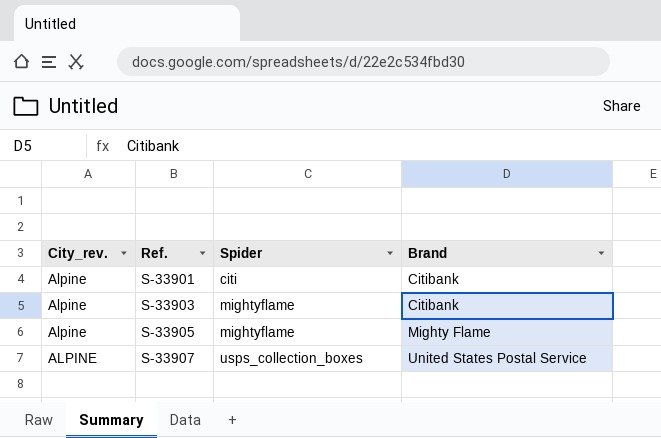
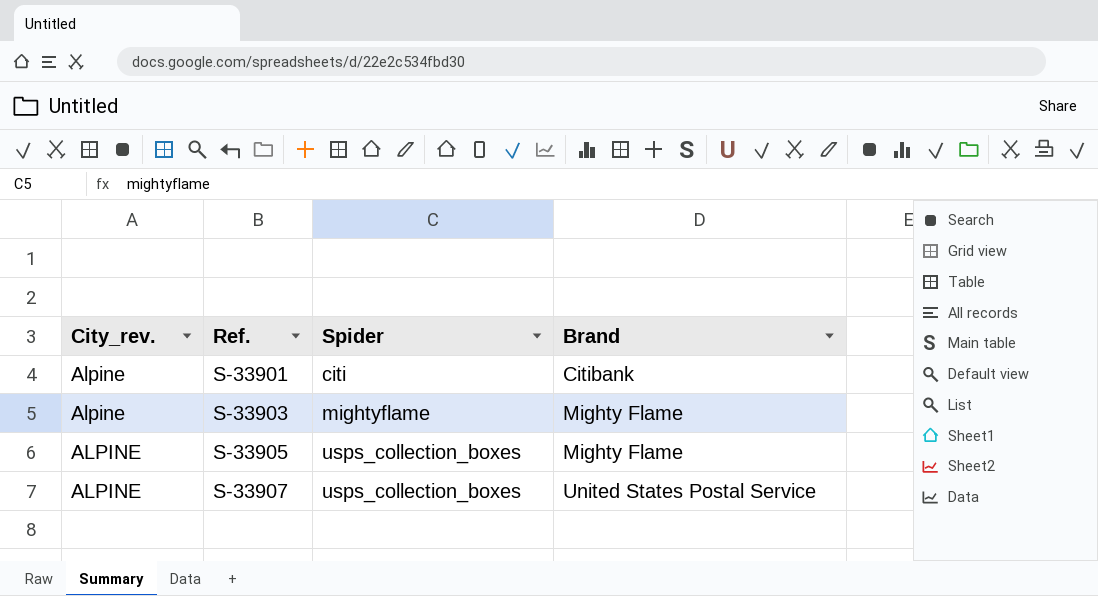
S-33903 | Brand: Citibank -> Mighty Flame
S-33905 | City_rev.: Alpine -> ALPINE
S-33905 | Spider: mightyflame -> usps_collection_boxes

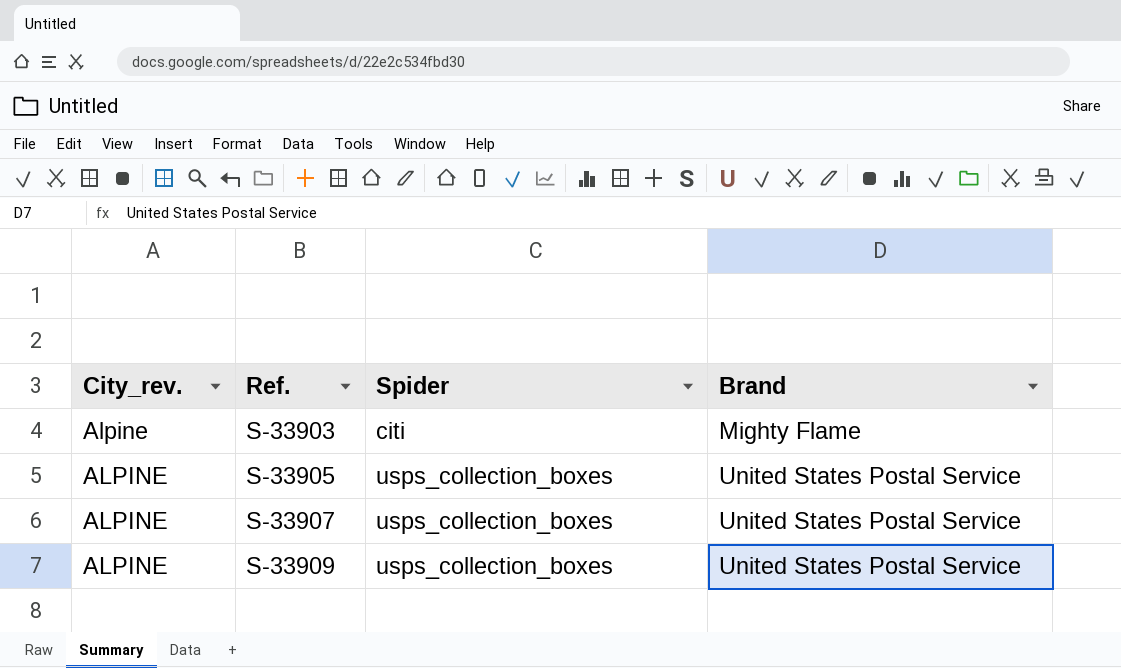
row S-33901: Alpine | citi | Citibank -> none
S-33903 | Spider: mightyflame -> citi
S-33905 | Brand: Mighty Flame -> United States Postal Service
row S-33909: none -> ALPINE | usps_collection_boxes | United States Postal Service

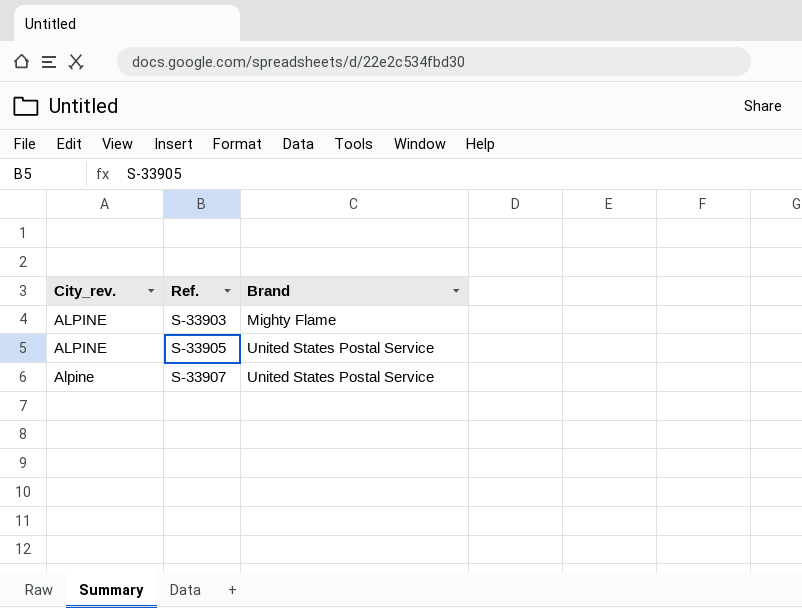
column Spider | position: 3 -> none
row S-33909: ALPINE | usps_collection_boxes | United States Postal Service -> none
S-33903 | City_rev.: Alpine -> ALPINE
S-33907 | City_rev.: ALPINE -> Alpine

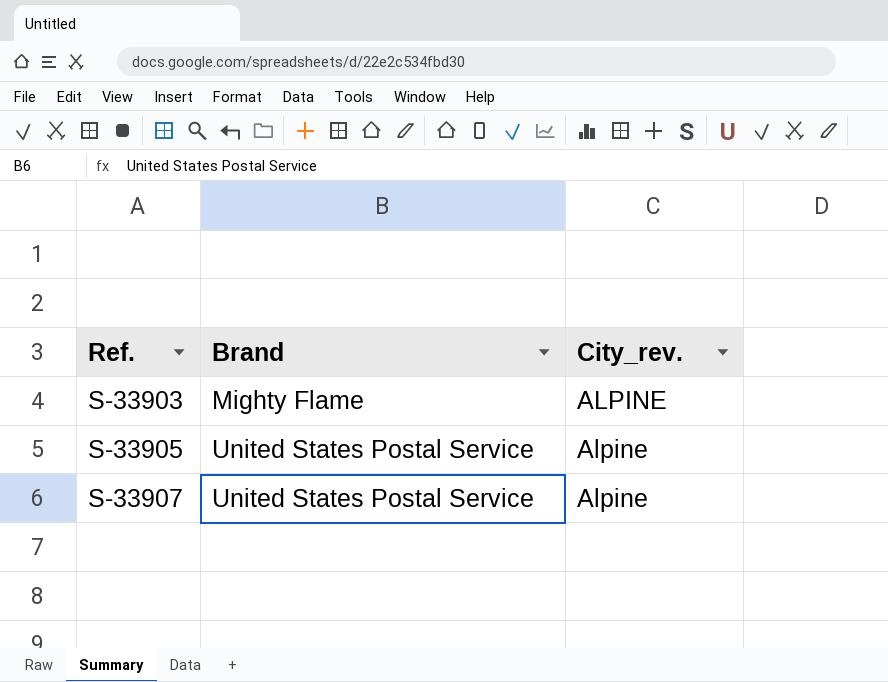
column City_rev. | position: 1 -> 3
S-33905 | City_rev.: ALPINE -> Alpine

